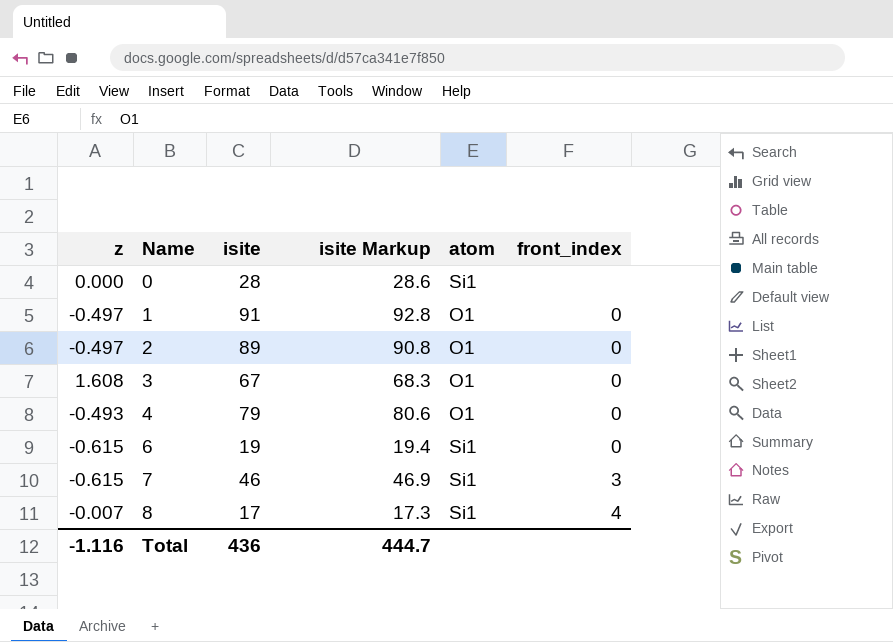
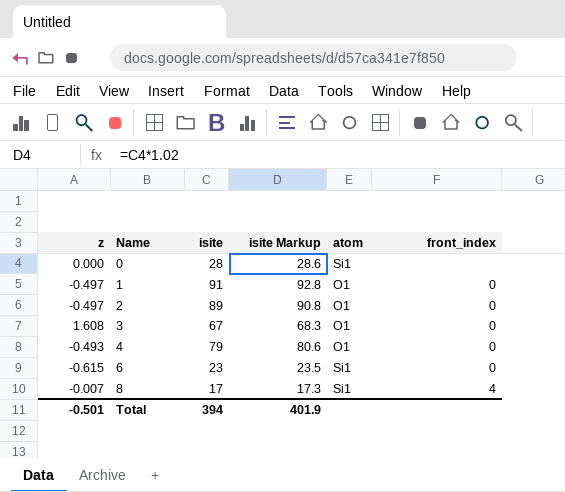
row 7: -0.615 | 46 | 46.9 | Si1 | 3 -> none
6 | isite: 19 -> 23
6 | isite Markup: 19.4 -> 23.5
Total | z: -1.116 -> -0.501
Total | isite: 436 -> 394
Total | isite Markup: 444.7 -> 401.9

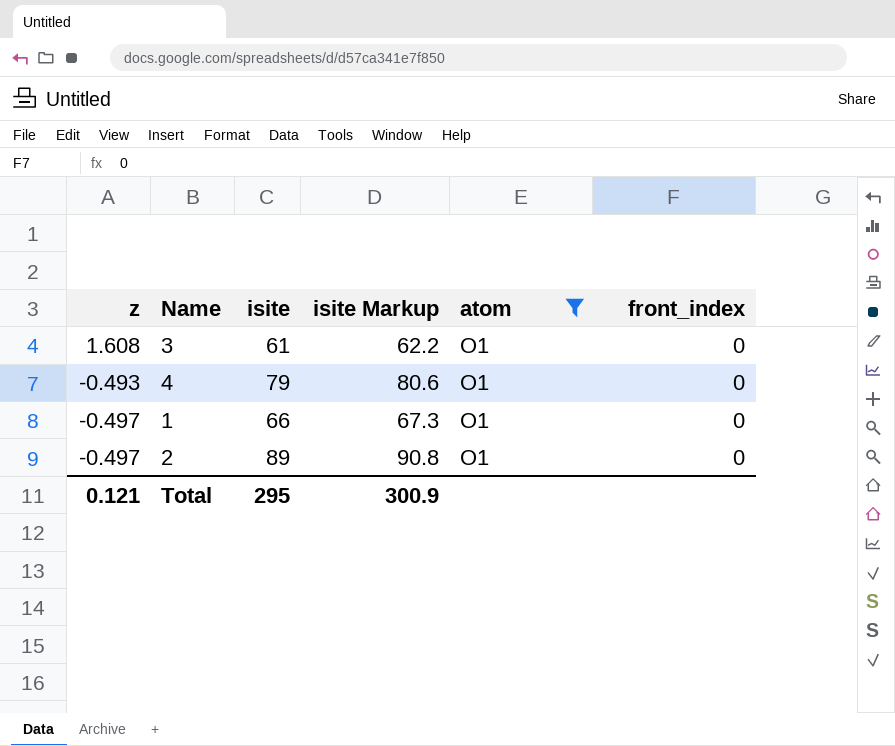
filter: none -> atom = O1
row order: Name ascending -> z descending
3 | isite: 67 -> 61
3 | isite Markup: 68.3 -> 62.2
1 | isite: 91 -> 66
1 | isite Markup: 92.8 -> 67.3
Total | z: -0.501 -> 0.121
Total | isite: 394 -> 295
Total | isite Markup: 401.9 -> 300.9

